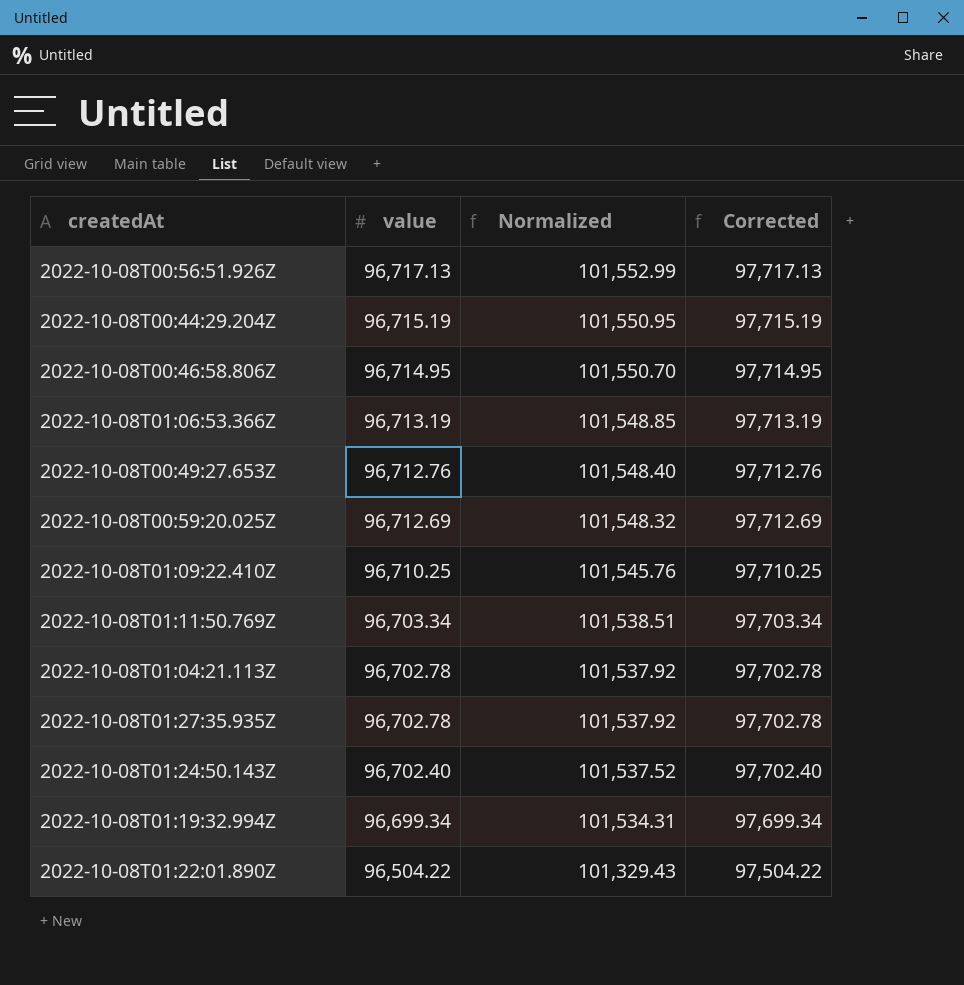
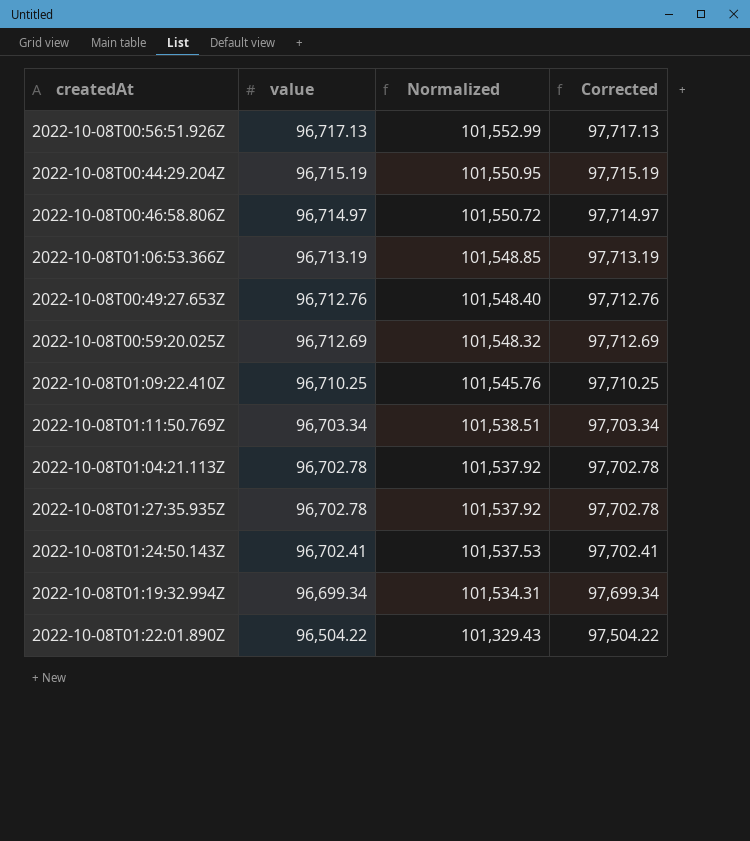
2022-10-08T00:46:58.806Z | value: 96,714.95 -> 96,714.97
2022-10-08T00:46:58.806Z | Normalized: 101,550.70 -> 101,550.72
2022-10-08T00:46:58.806Z | Corrected: 97,714.95 -> 97,714.97
2022-10-08T01:24:50.143Z | value: 96,702.40 -> 96,702.41
2022-10-08T01:24:50.143Z | Normalized: 101,537.52 -> 101,537.53
2022-10-08T01:24:50.143Z | Corrected: 97,702.40 -> 97,702.41

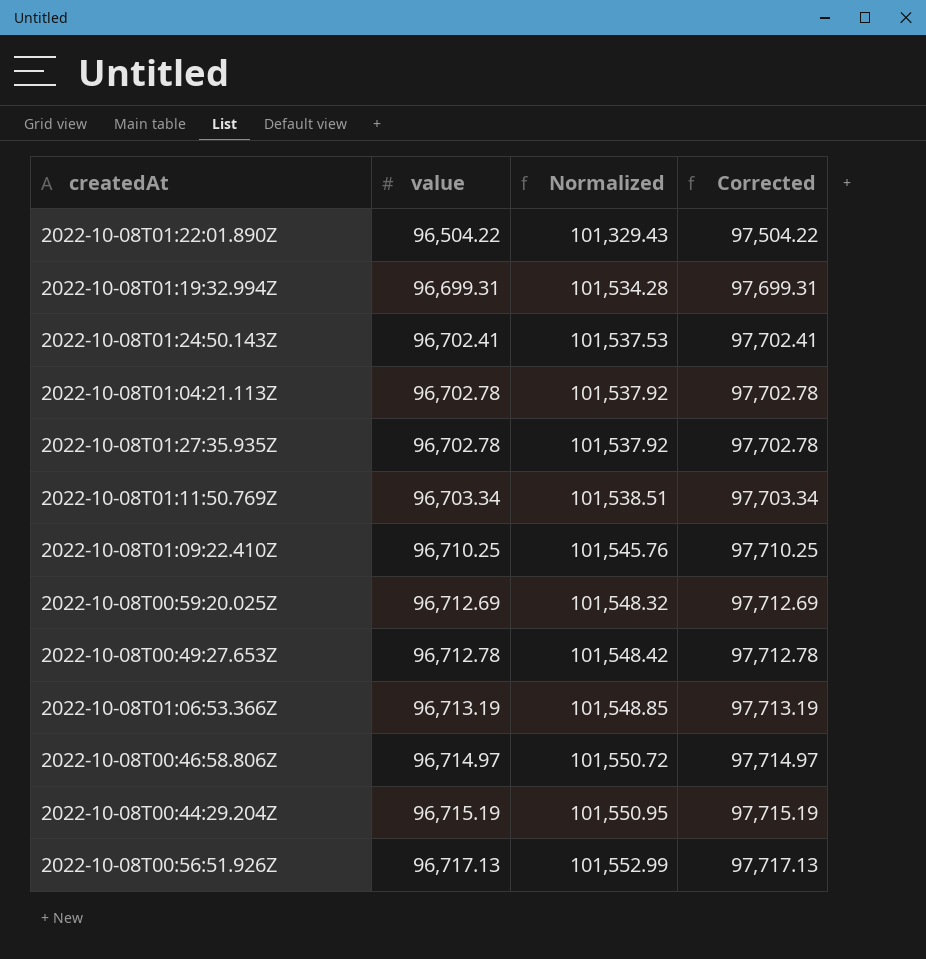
row order: value descending -> value ascending
2022-10-08T01:19:32.994Z | value: 96,699.34 -> 96,699.31
2022-10-08T01:19:32.994Z | Normalized: 101,534.31 -> 101,534.28
2022-10-08T01:19:32.994Z | Corrected: 97,699.34 -> 97,699.31
2022-10-08T00:49:27.653Z | value: 96,712.76 -> 96,712.78
2022-10-08T00:49:27.653Z | Normalized: 101,548.40 -> 101,548.42
2022-10-08T00:49:27.653Z | Corrected: 97,712.76 -> 97,712.78

